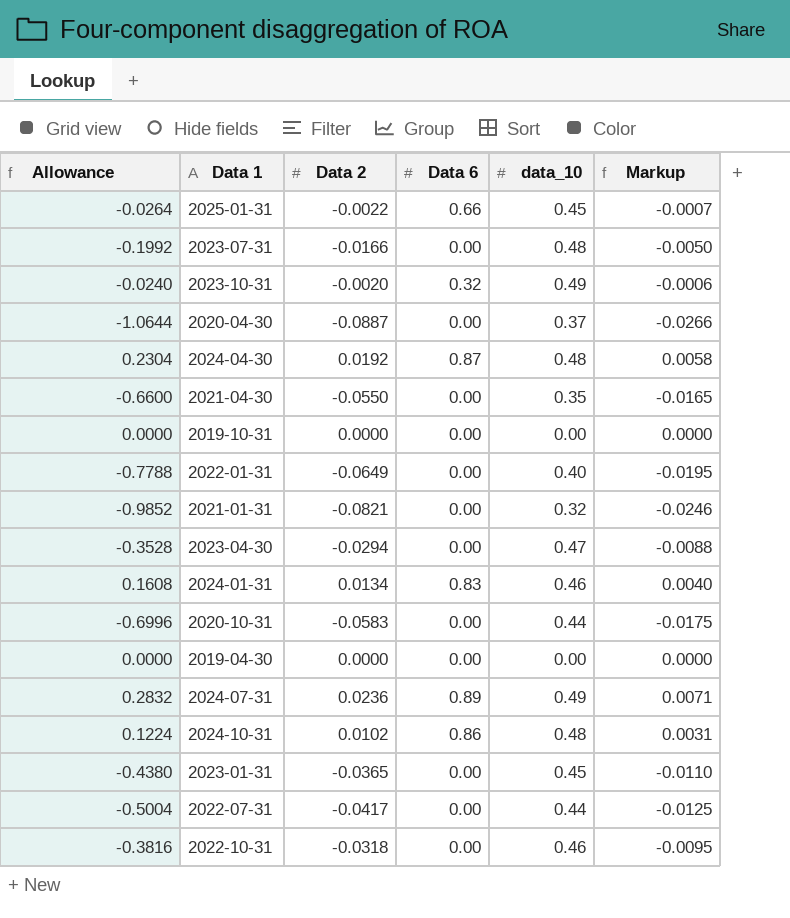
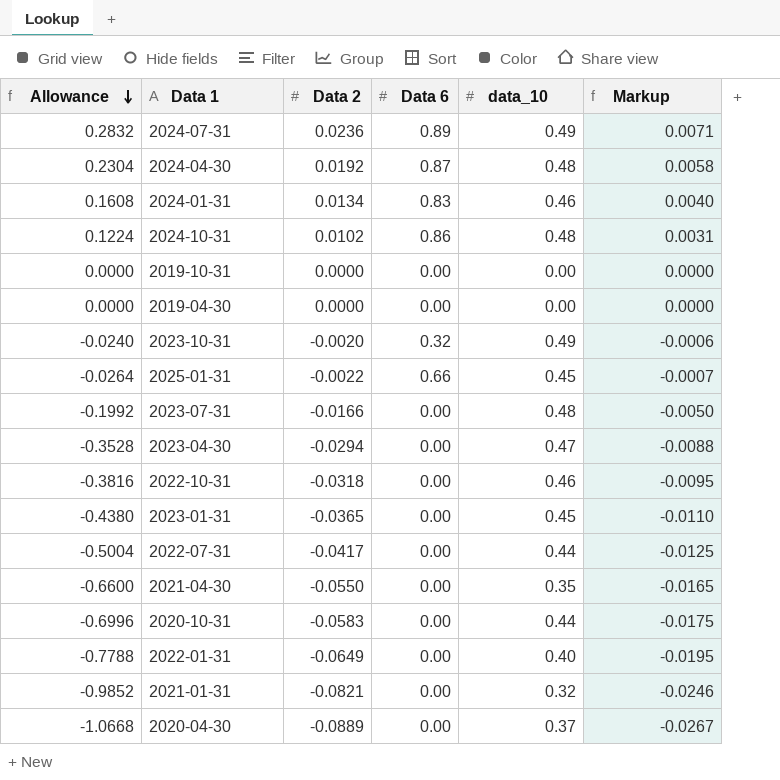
row order: none -> Allowance descending
2020-04-30 | Allowance: -1.0644 -> -1.0668
2020-04-30 | Data 2: -0.0887 -> -0.0889
2020-04-30 | Markup: -0.0266 -> -0.0267

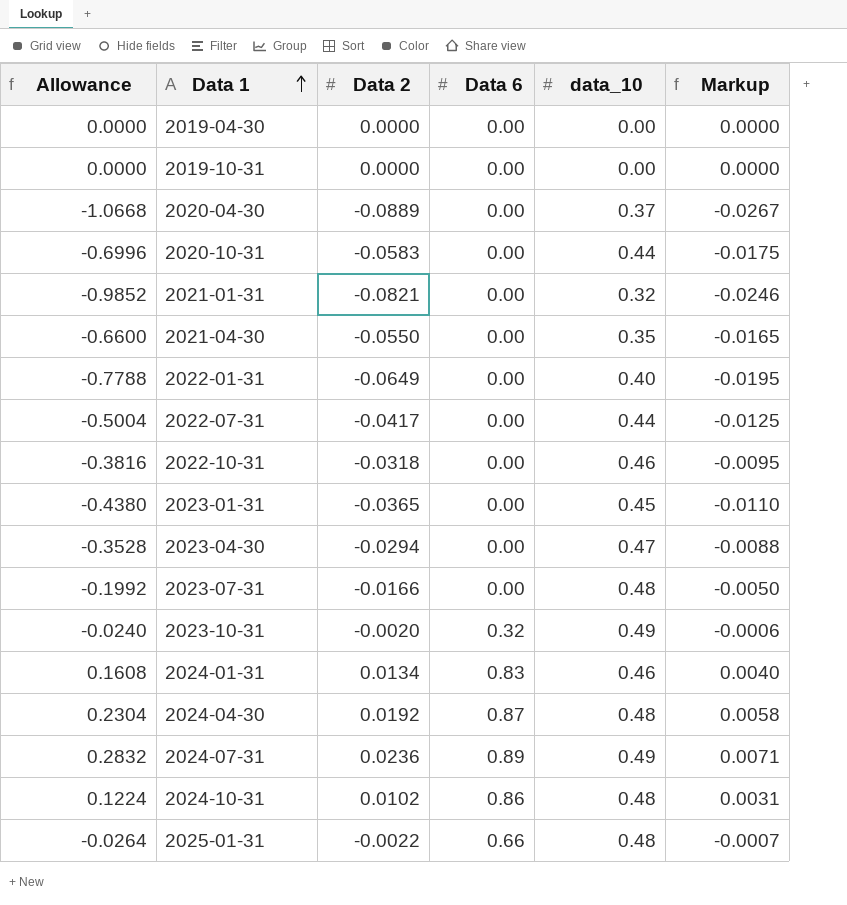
row order: Allowance descending -> Data 1 ascending
2025-01-31 | data_10: 0.45 -> 0.48

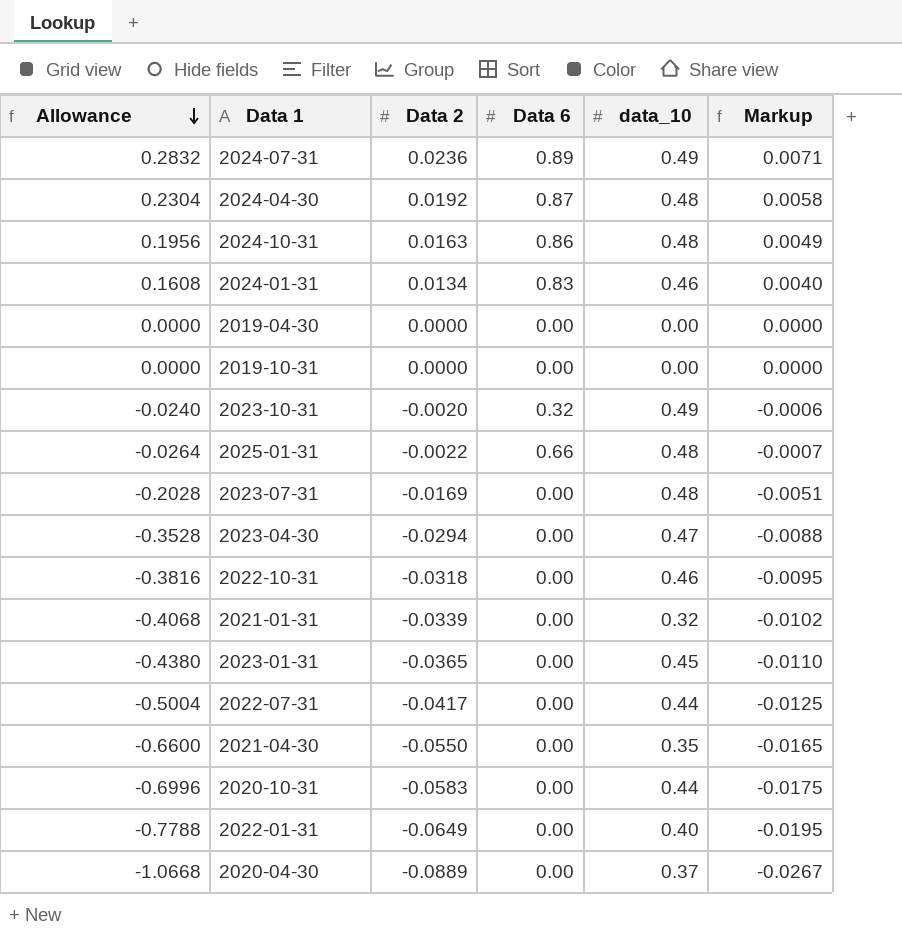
row order: Data 1 ascending -> Allowance descending
2024-10-31 | Allowance: 0.1224 -> 0.1956
2024-10-31 | Data 2: 0.0102 -> 0.0163
2024-10-31 | Markup: 0.0031 -> 0.0049
2023-07-31 | Allowance: -0.1992 -> -0.2028
2023-07-31 | Data 2: -0.0166 -> -0.0169
2023-07-31 | Markup: -0.0050 -> -0.0051
2021-01-31 | Allowance: -0.9852 -> -0.4068
2021-01-31 | Data 2: -0.0821 -> -0.0339
2021-01-31 | Markup: -0.0246 -> -0.0102

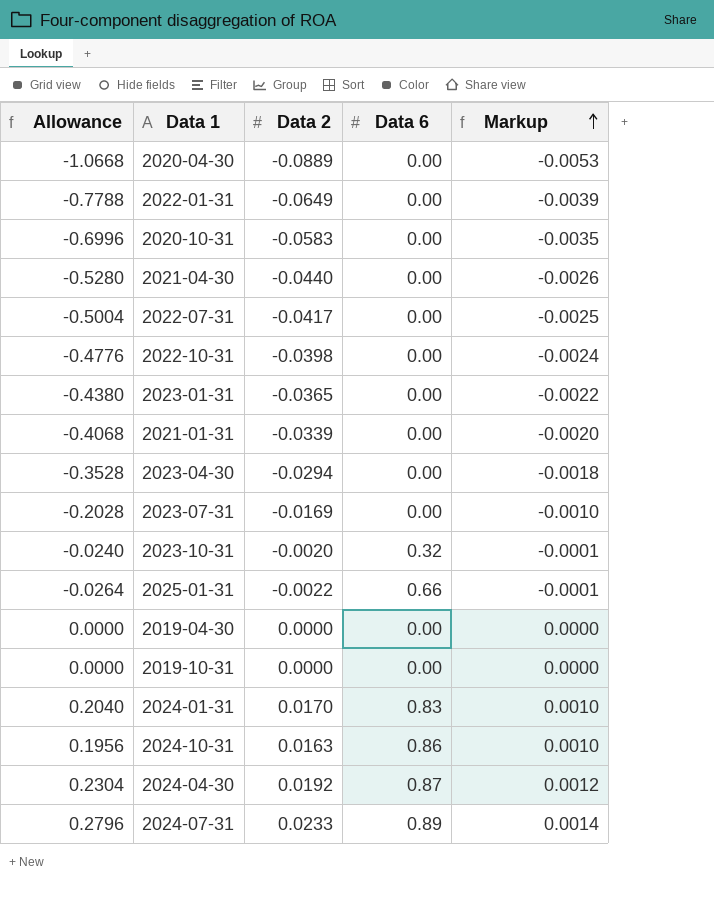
row order: Allowance descending -> Markup ascending
column data_10 | position: 5 -> none
column Markup | formula: [Data 2] * 0.3 -> [Data 2] * 0.06
2021-04-30 | Allowance: -0.6600 -> -0.5280
2021-04-30 | Data 2: -0.0550 -> -0.0440
2022-10-31 | Allowance: -0.3816 -> -0.4776
2022-10-31 | Data 2: -0.0318 -> -0.0398
2024-01-31 | Allowance: 0.1608 -> 0.2040
2024-01-31 | Data 2: 0.0134 -> 0.0170
2024-07-31 | Allowance: 0.2832 -> 0.2796
2024-07-31 | Data 2: 0.0236 -> 0.0233

